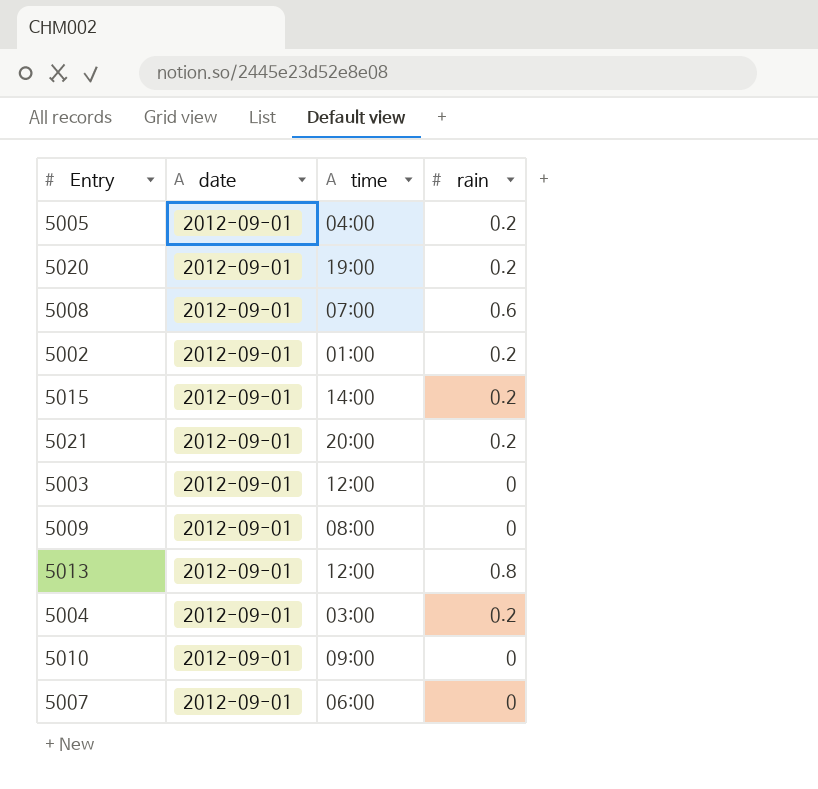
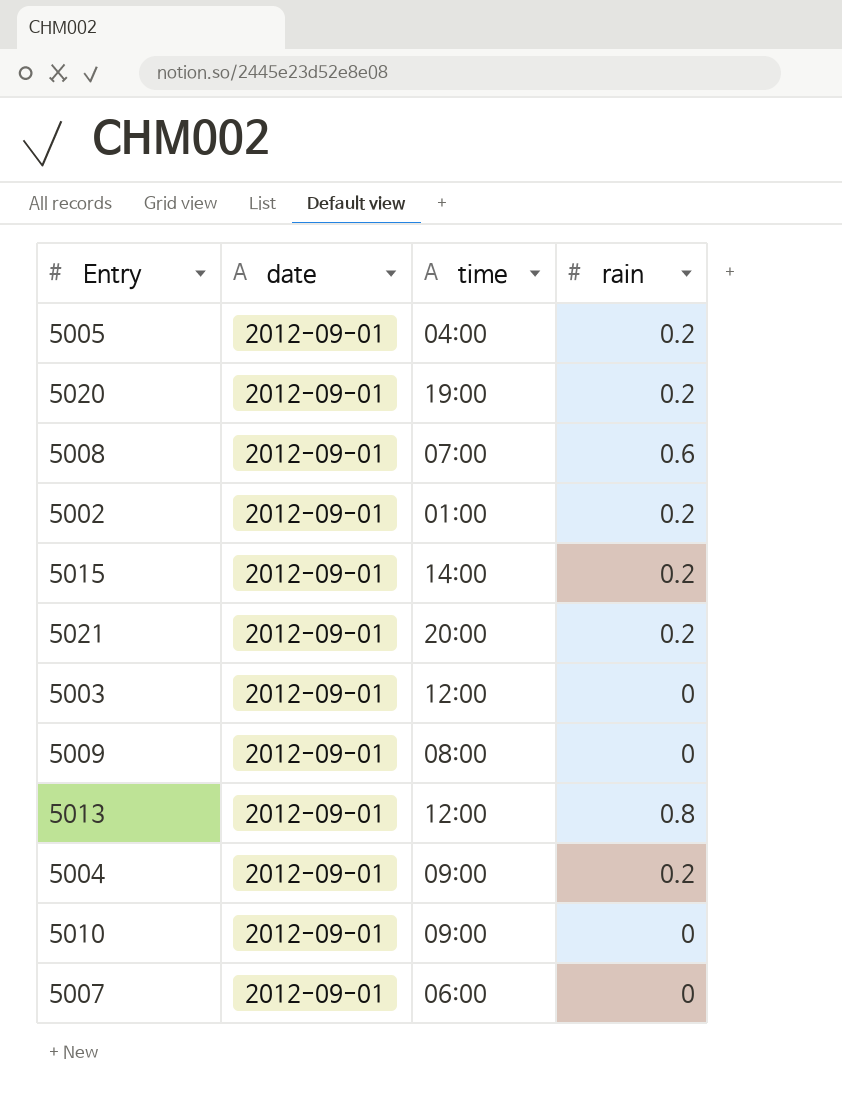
5004 | time: 03:00 -> 09:00

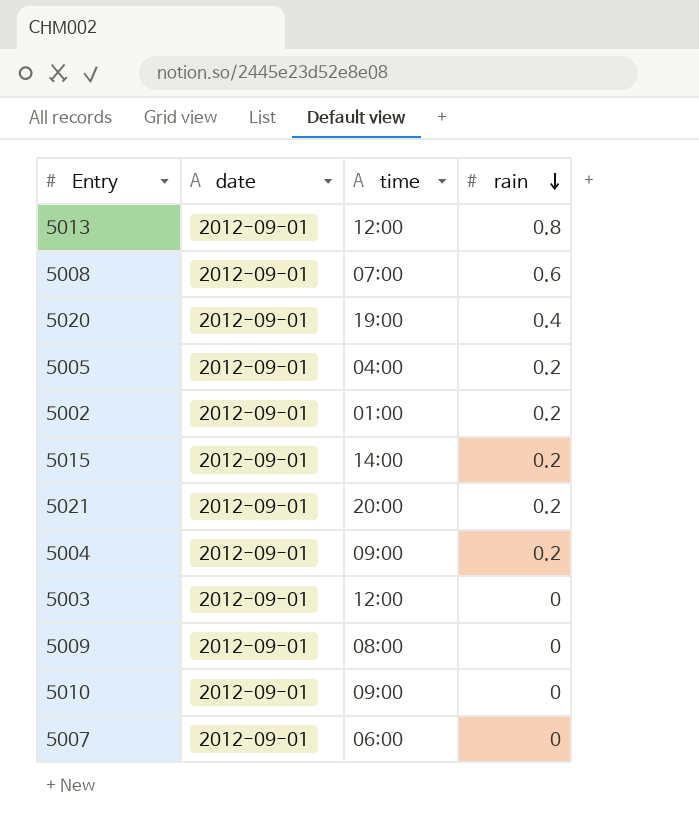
row order: none -> rain descending
5020 | rain: 0.2 -> 0.4

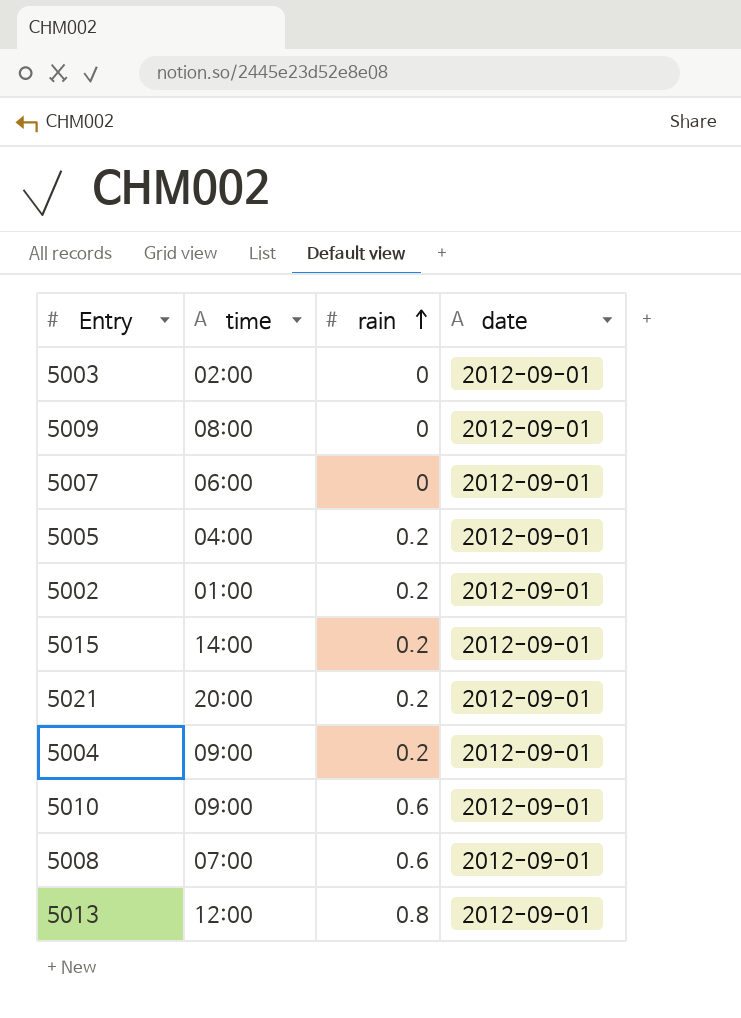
row order: rain descending -> rain ascending
column date | position: 2 -> 4
row 5020: 2012-09-01 | 19:00 | 0.4 -> none
5003 | time: 12:00 -> 02:00
5010 | rain: 0 -> 0.6

